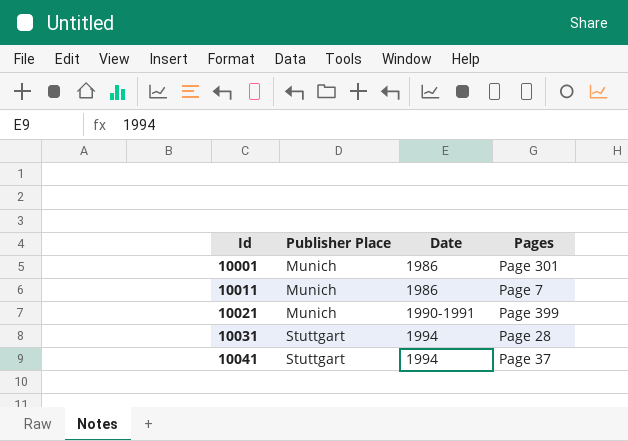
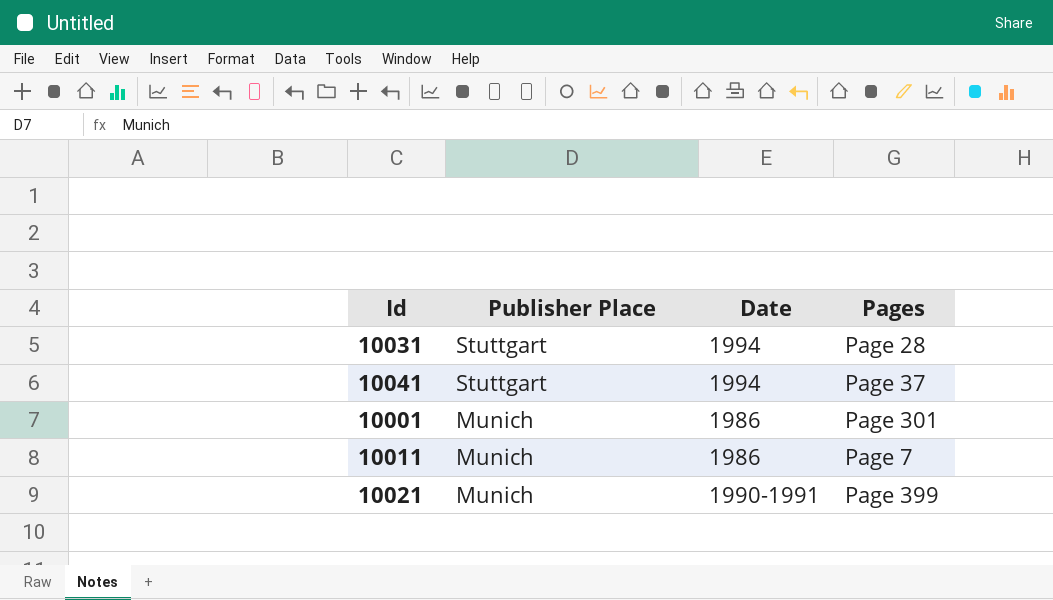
row order: Id ascending -> Publisher Place descending

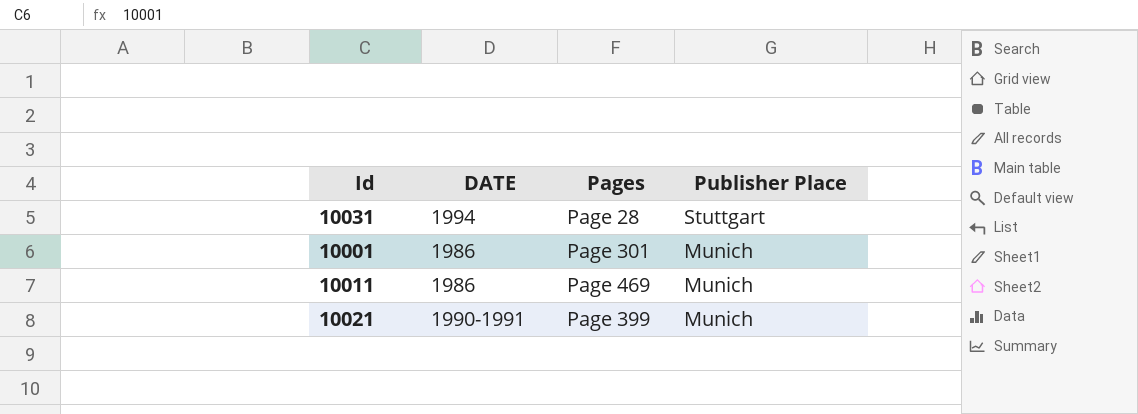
column name: Date -> DATE
column Publisher Place | position: 2 -> 4
row 10041: Stuttgart | 1994 | Page 37 -> none
10011 | Pages: Page 7 -> Page 469

